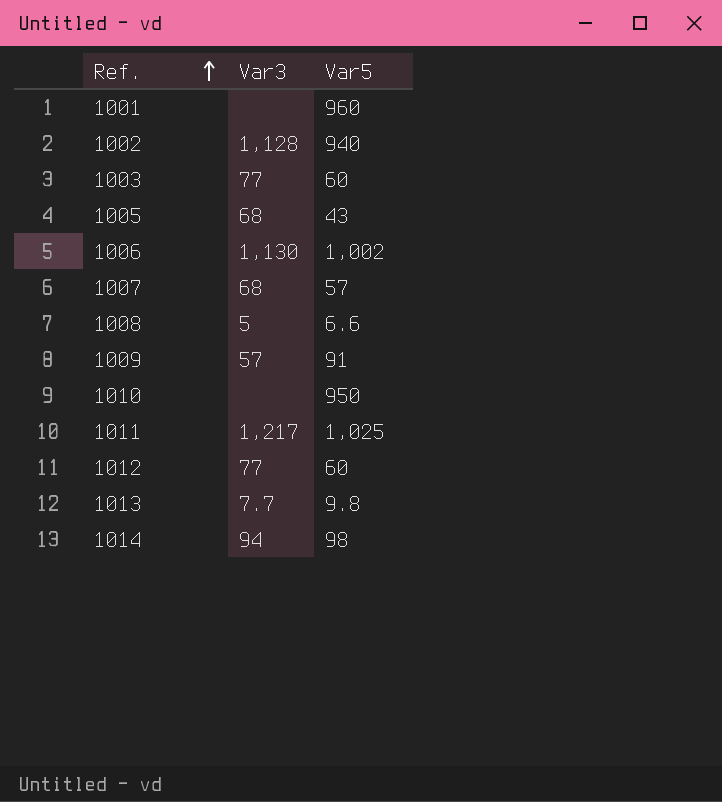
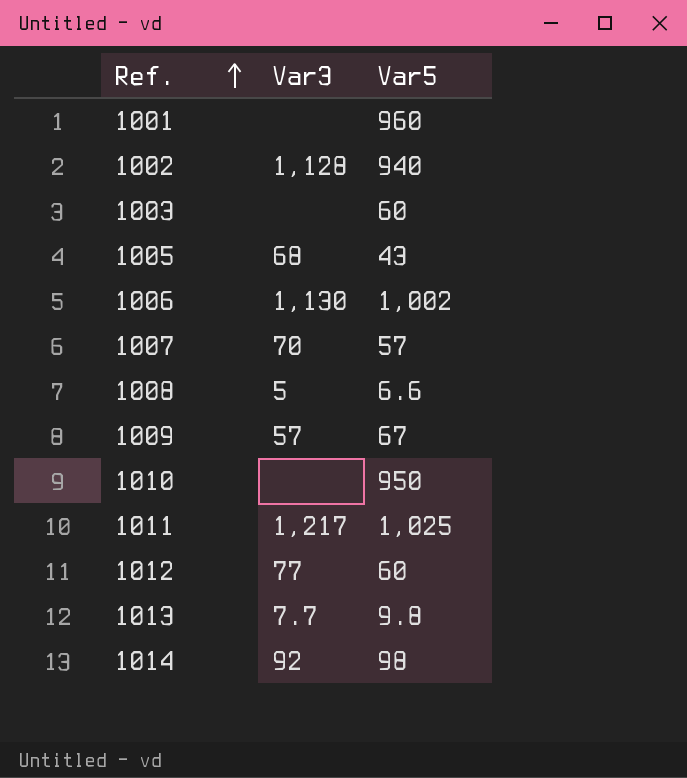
1003 | Var3: 77 -> none
1007 | Var3: 68 -> 70
1009 | Var5: 91 -> 67
1014 | Var3: 94 -> 92

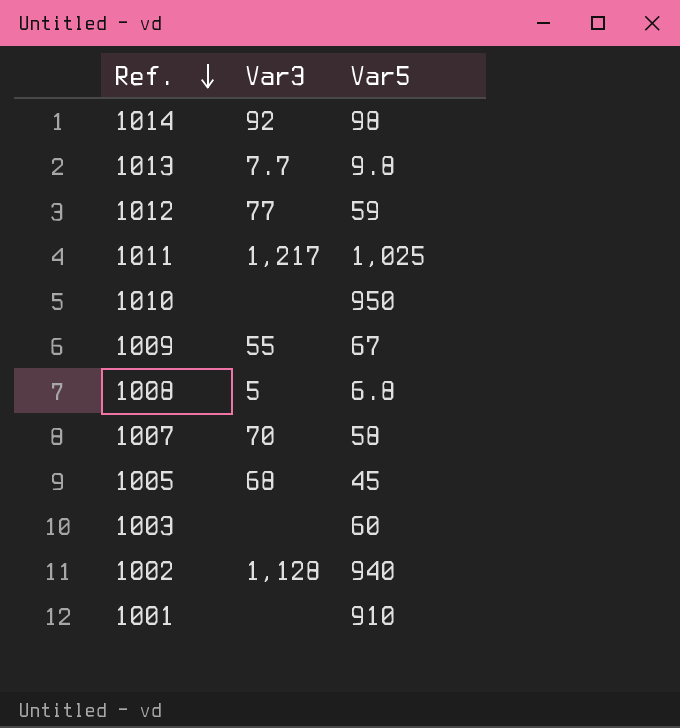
row order: Ref. ascending -> Ref. descending
row 1006: 1,130 | 1,002 -> none
1012 | Var5: 60 -> 59
1009 | Var3: 57 -> 55
1008 | Var5: 6.6 -> 6.8
1007 | Var5: 57 -> 58
1005 | Var5: 43 -> 45
1001 | Var5: 960 -> 910

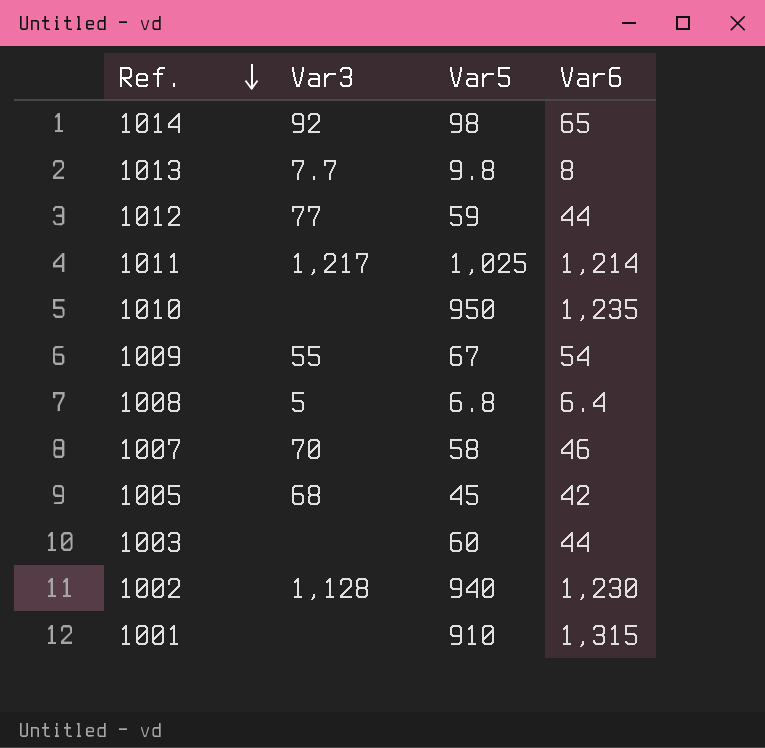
column Var6 | position: none -> 4

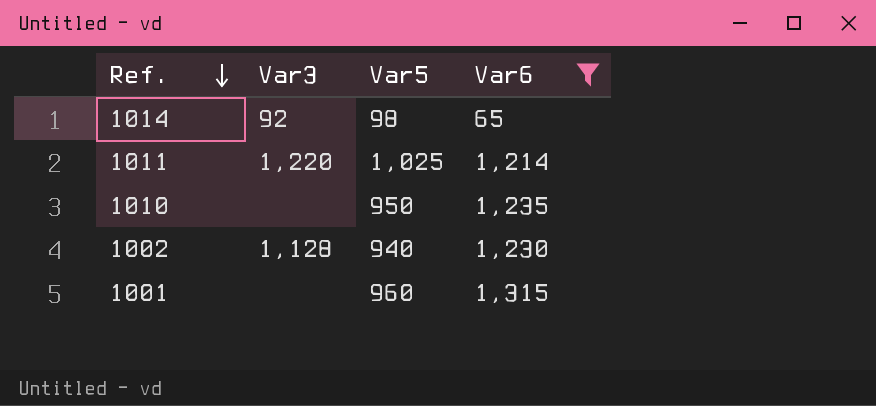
filter: none -> Var6 >= 65
1011 | Var3: 1,217 -> 1,220
1001 | Var5: 910 -> 960

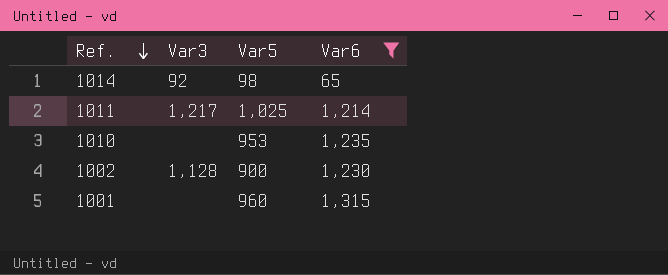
1011 | Var3: 1,220 -> 1,217
1010 | Var5: 950 -> 953
1002 | Var5: 940 -> 900

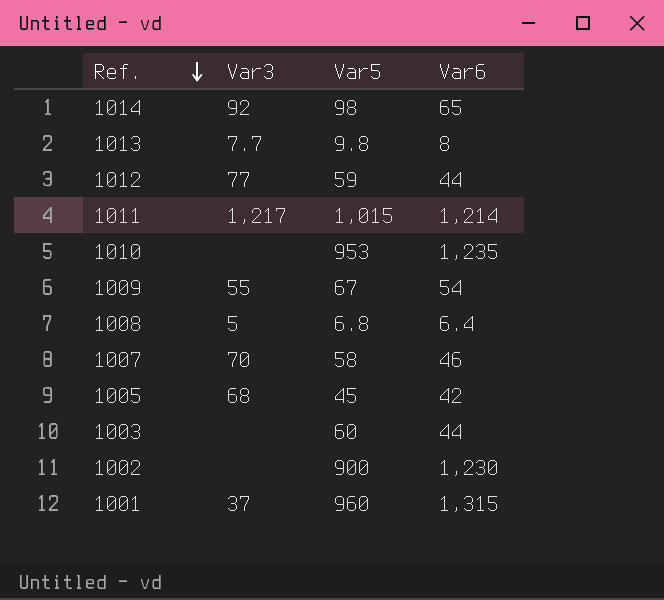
filter: Var6 >= 65 -> none
1011 | Var5: 1,025 -> 1,015
1002 | Var3: 1,128 -> none
1001 | Var3: none -> 37

